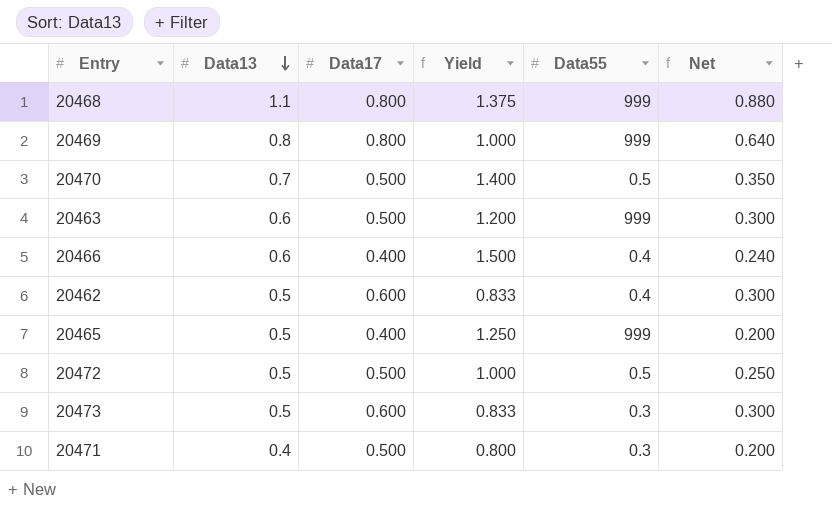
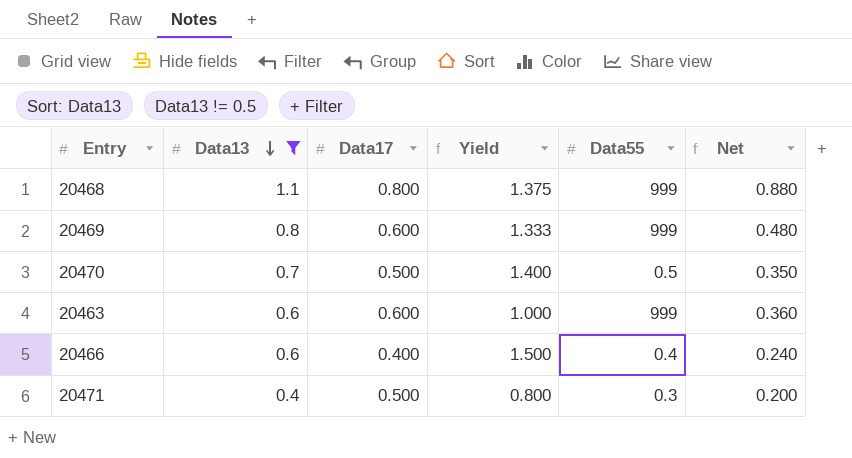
filter: none -> Data13 != 0.5
20469 | Data17: 0.800 -> 0.600
20469 | Yield: 1.000 -> 1.333
20469 | Net: 0.640 -> 0.480
20463 | Data17: 0.500 -> 0.600
20463 | Yield: 1.200 -> 1.000
20463 | Net: 0.300 -> 0.360

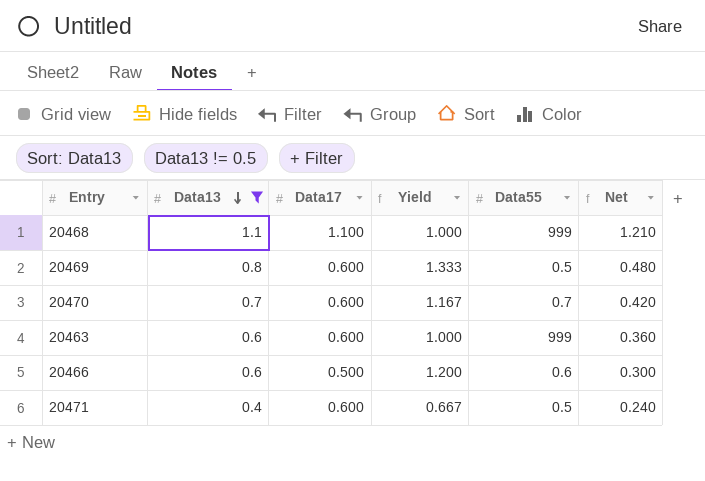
20468 | Data17: 0.800 -> 1.100
20468 | Yield: 1.375 -> 1.000
20468 | Net: 0.880 -> 1.210
20469 | Data55: 999 -> 0.5
20470 | Data17: 0.500 -> 0.600
20470 | Yield: 1.400 -> 1.167
20470 | Data55: 0.5 -> 0.7
20470 | Net: 0.350 -> 0.420
20466 | Data17: 0.400 -> 0.500
20466 | Yield: 1.500 -> 1.200
20466 | Data55: 0.4 -> 0.6
20466 | Net: 0.240 -> 0.300
20471 | Data17: 0.500 -> 0.600
20471 | Yield: 0.800 -> 0.667
20471 | Data55: 0.3 -> 0.5
20471 | Net: 0.200 -> 0.240

